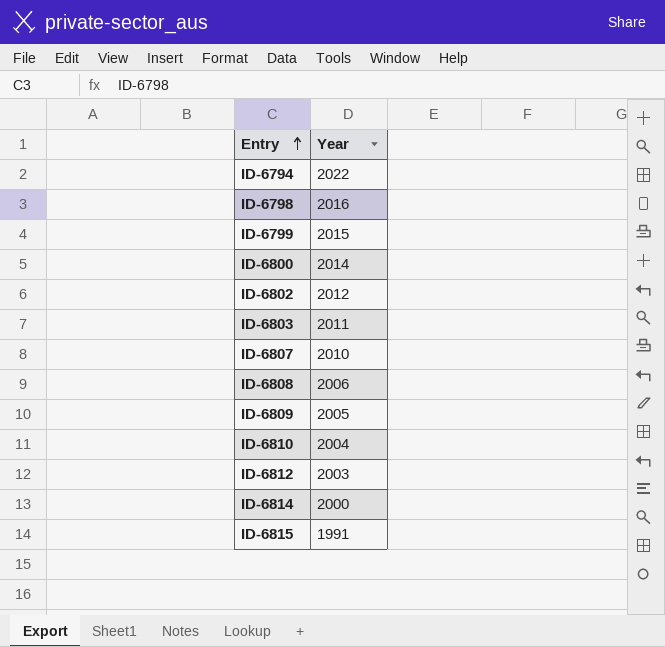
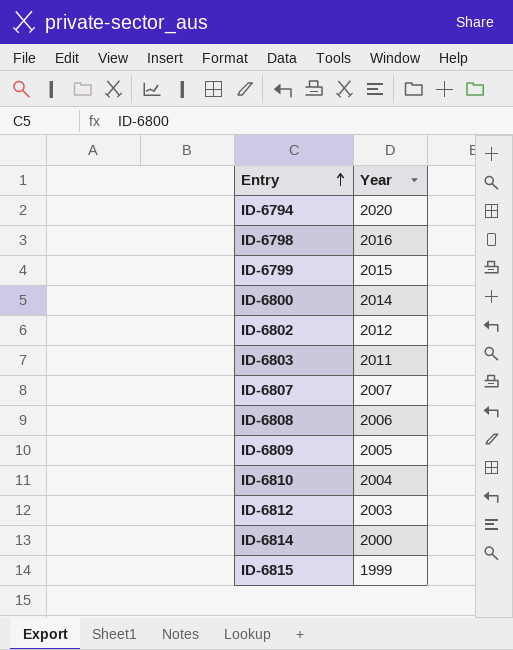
ID-6794 | Year: 2022 -> 2020
ID-6807 | Year: 2010 -> 2007
ID-6815 | Year: 1991 -> 1999

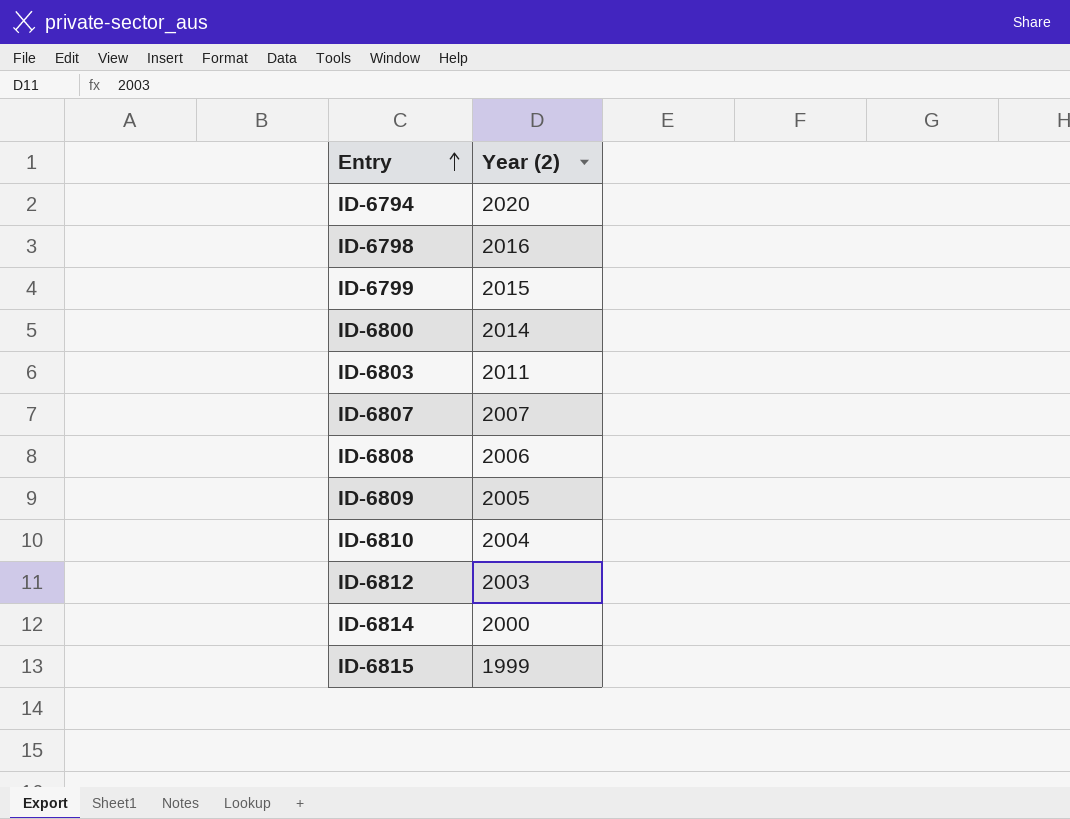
column name: Year -> Year (2)
row ID-6802: 2012 -> none

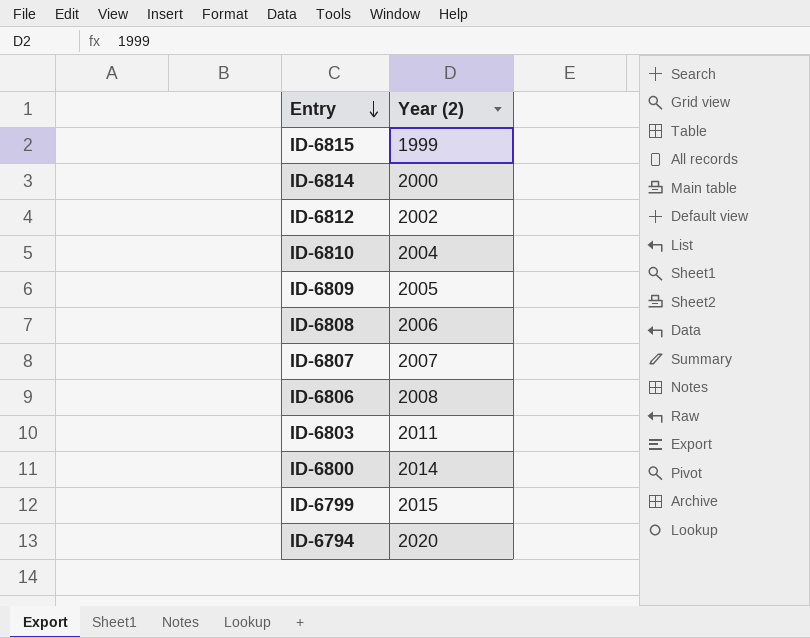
row order: Entry ascending -> Entry descending
row ID-6798: 2016 -> none
ID-6812 | Year (2): 2003 -> 2002
row ID-6806: none -> 2008

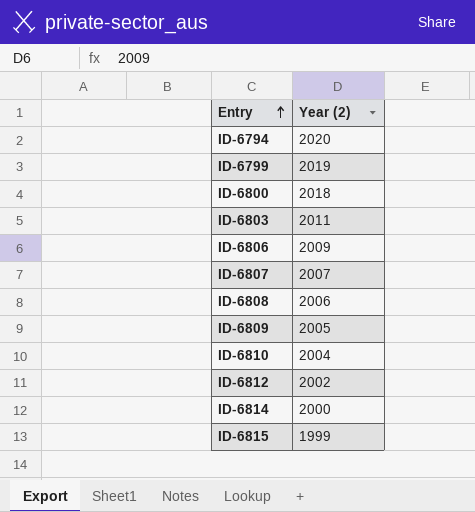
row order: Entry descending -> Entry ascending
ID-6799 | Year (2): 2015 -> 2019
ID-6800 | Year (2): 2014 -> 2018
ID-6806 | Year (2): 2008 -> 2009

